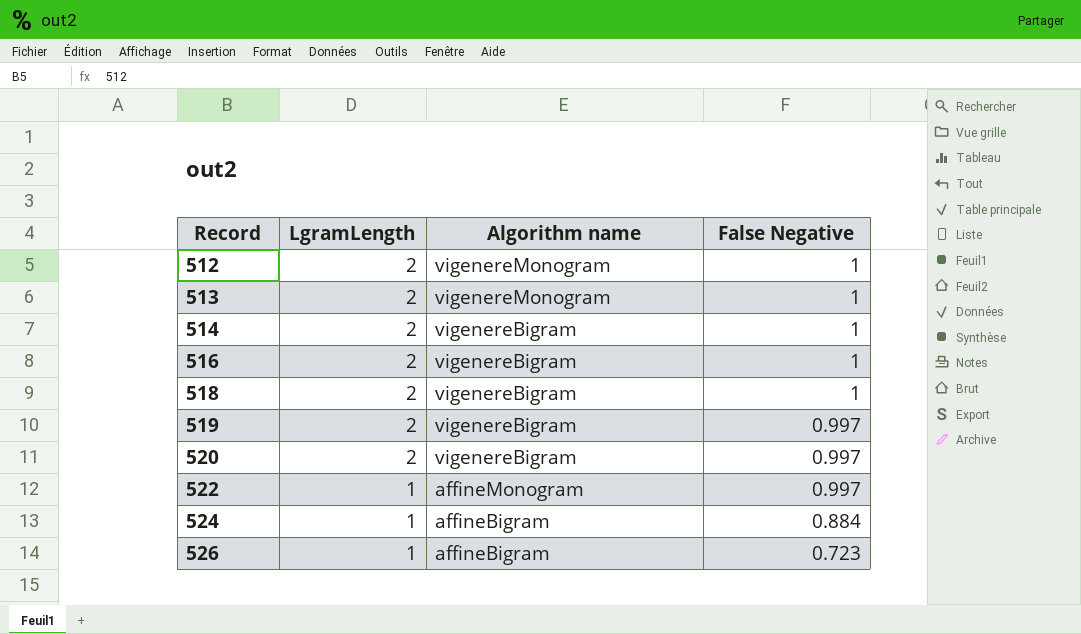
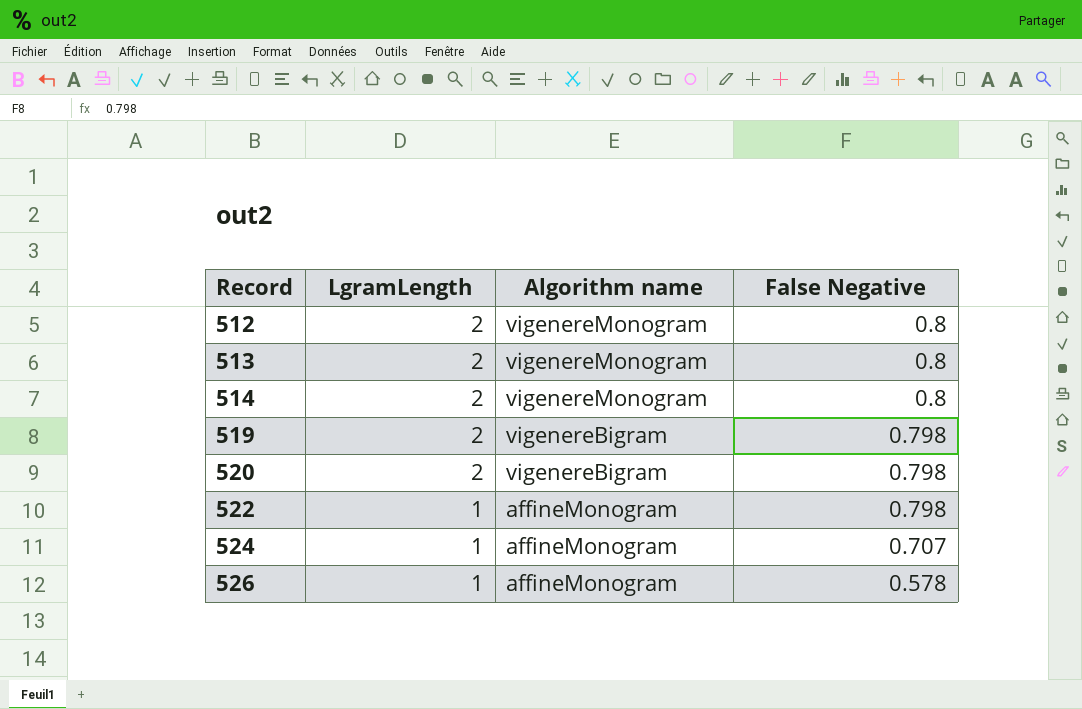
row 516: 2 | vigenereBigram | 1 -> none
row 518: 2 | vigenereBigram | 1 -> none
512 | False Negative: 1 -> 0.8
513 | False Negative: 1 -> 0.8
514 | Algorithm name: vigenereBigram -> vigenereMonogram
514 | False Negative: 1 -> 0.8
519 | False Negative: 0.997 -> 0.798
520 | False Negative: 0.997 -> 0.798
522 | False Negative: 0.997 -> 0.798
524 | Algorithm name: affineBigram -> affineMonogram
524 | False Negative: 0.884 -> 0.707
526 | Algorithm name: affineBigram -> affineMonogram
526 | False Negative: 0.723 -> 0.578

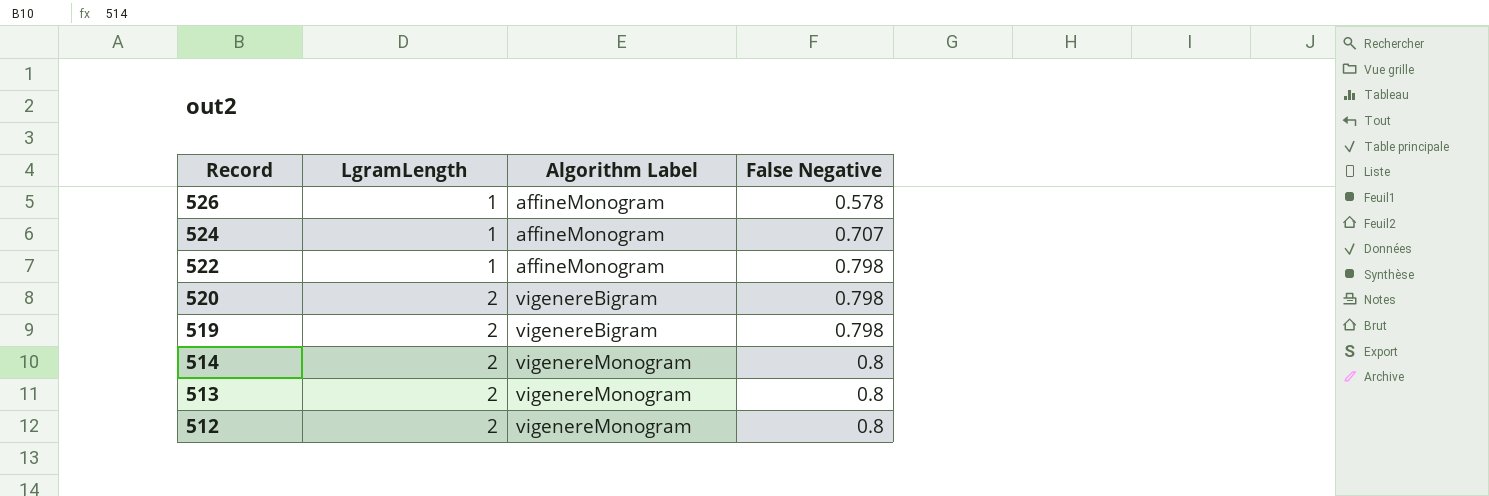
row order: Record ascending -> Record descending
column name: Algorithm name -> Algorithm Label

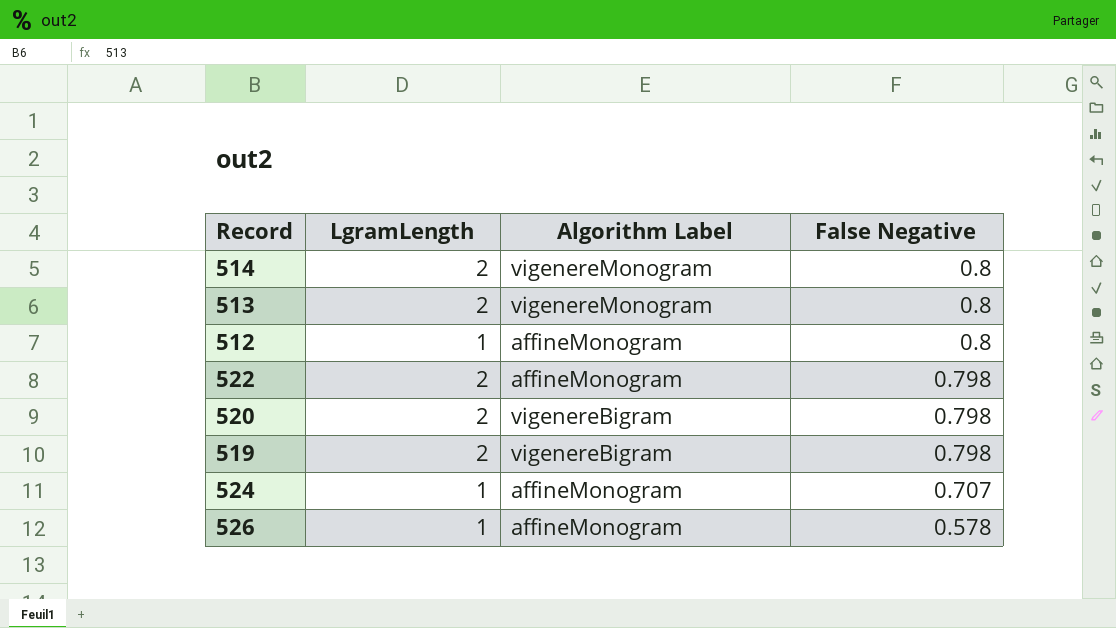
row order: Record descending -> False Negative descending
512 | LgramLength: 2 -> 1
512 | Algorithm Label: vigenereMonogram -> affineMonogram
522 | LgramLength: 1 -> 2

